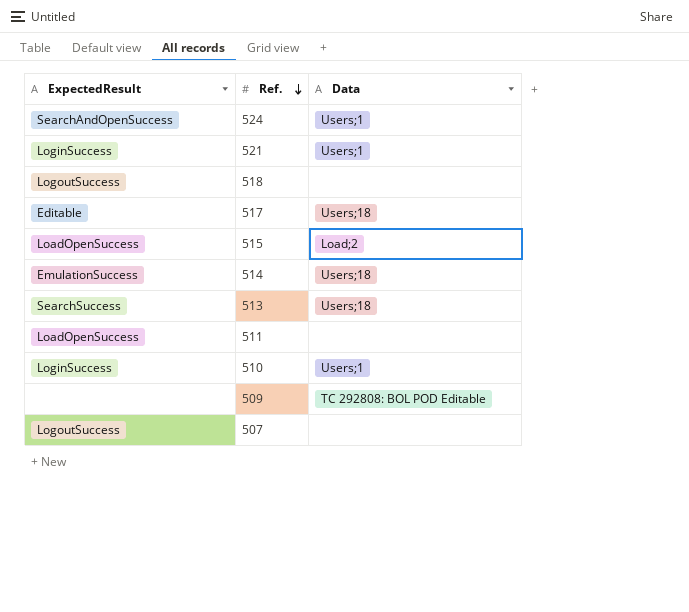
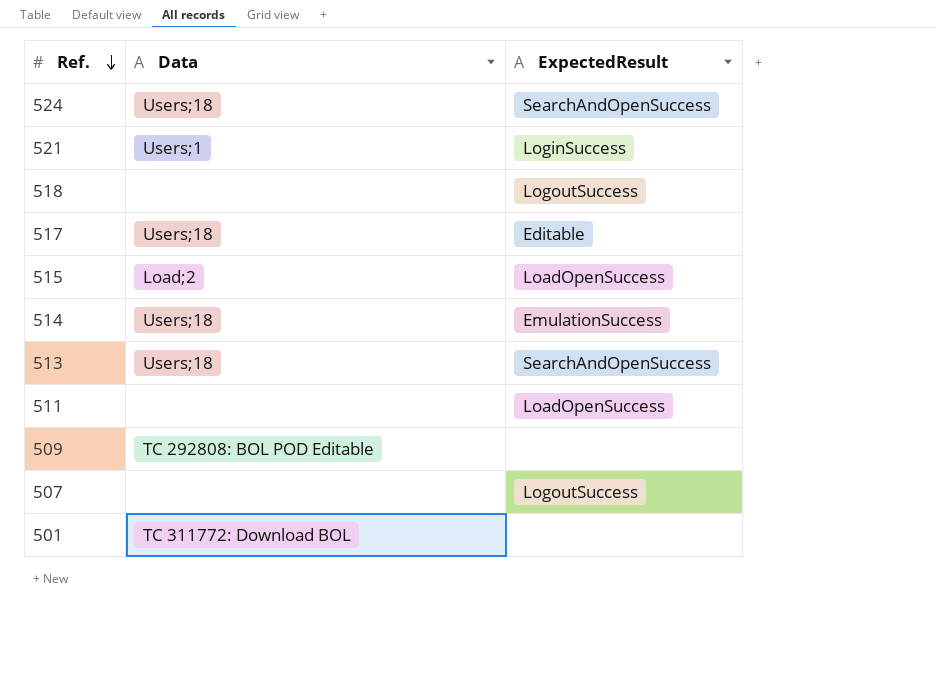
column ExpectedResult | position: 1 -> 3
row 510: LoginSuccess | Users;1 -> none
524 | Data: Users;1 -> Users;18
513 | ExpectedResult: SearchSuccess -> SearchAndOpenSuccess
row 501: none -> TC 311772: Download BOL | none

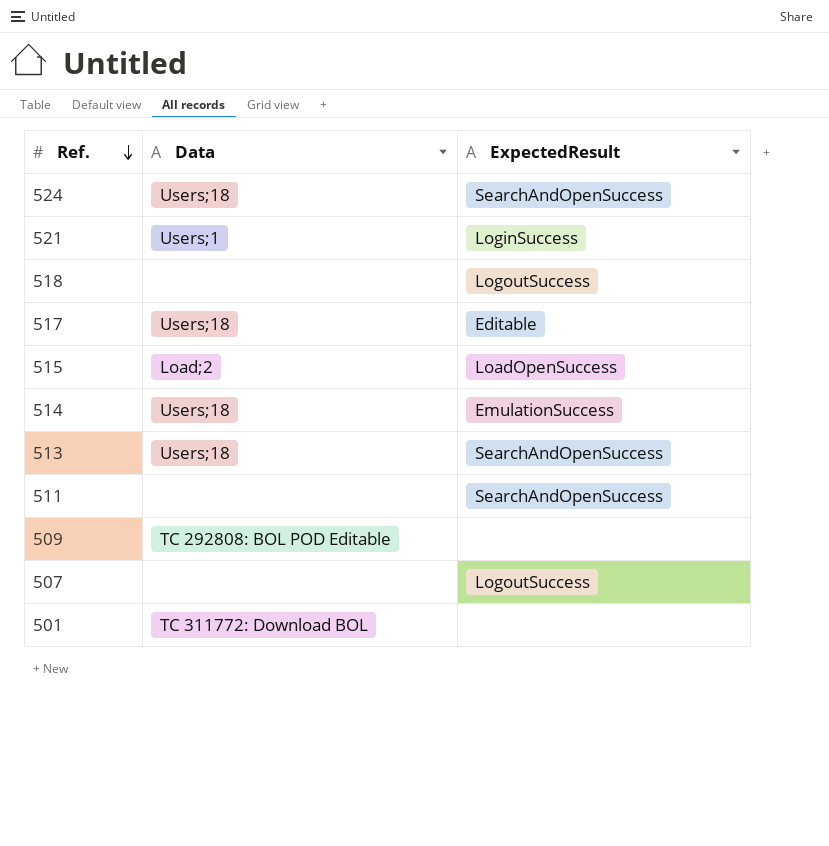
511 | ExpectedResult: LoadOpenSuccess -> SearchAndOpenSuccess

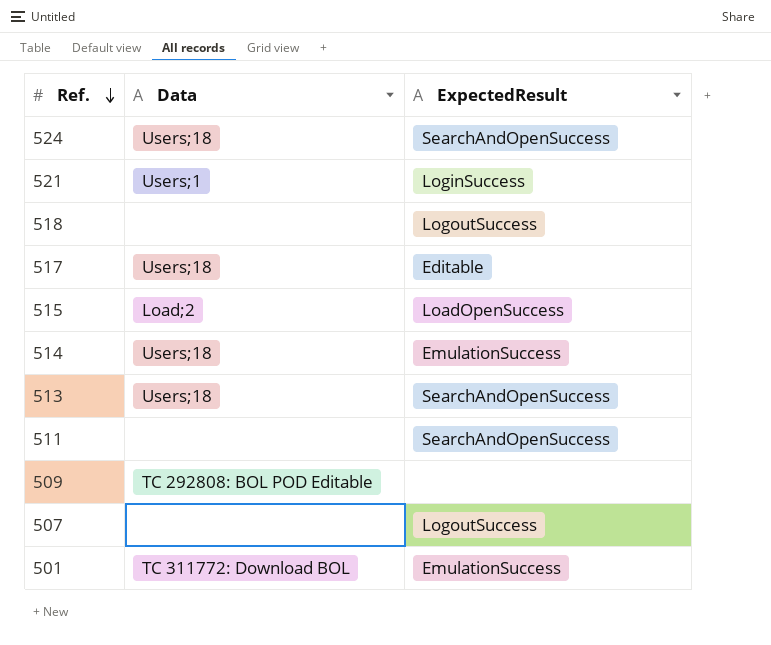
501 | ExpectedResult: none -> EmulationSuccess

